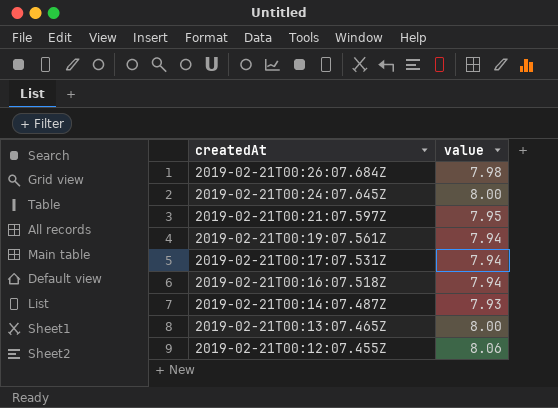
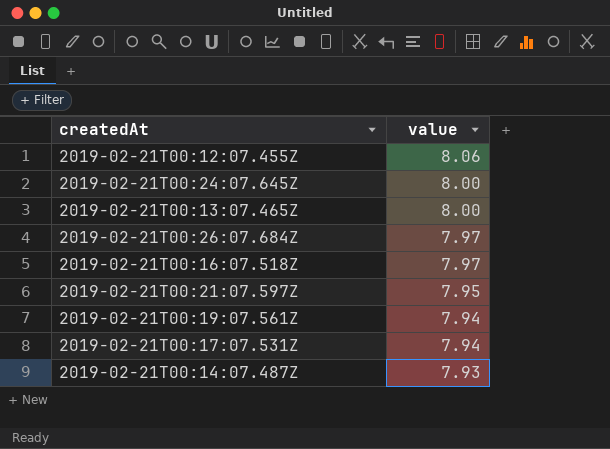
row order: createdAt descending -> value descending
2019-02-21T00:26:07.684Z | value: 7.98 -> 7.97
2019-02-21T00:16:07.518Z | value: 7.94 -> 7.97

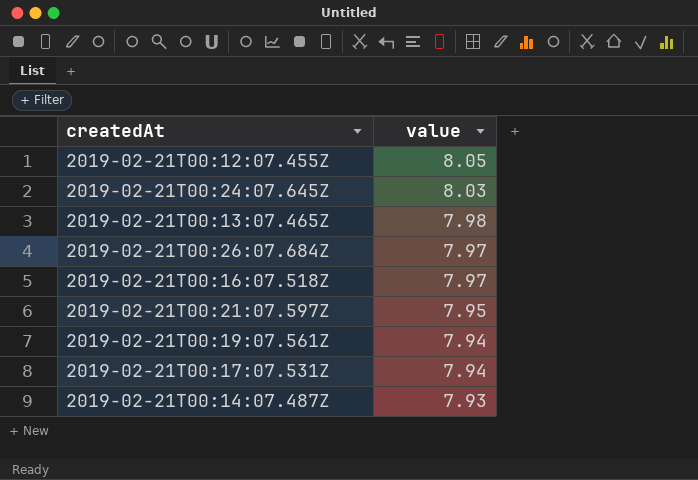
2019-02-21T00:12:07.455Z | value: 8.06 -> 8.05
2019-02-21T00:24:07.645Z | value: 8.00 -> 8.03
2019-02-21T00:13:07.465Z | value: 8.00 -> 7.98

